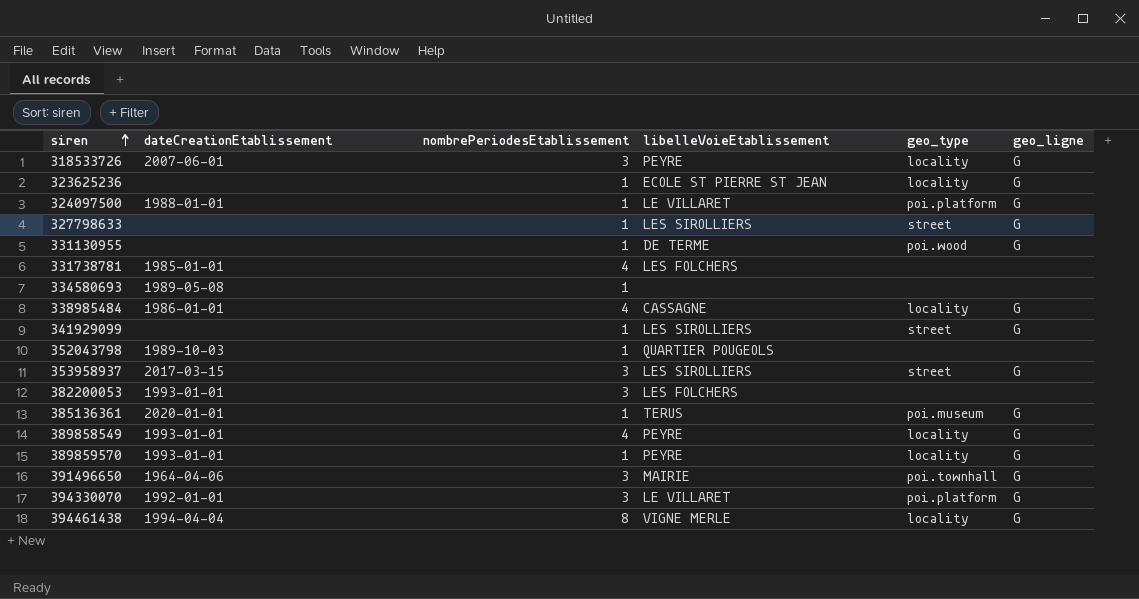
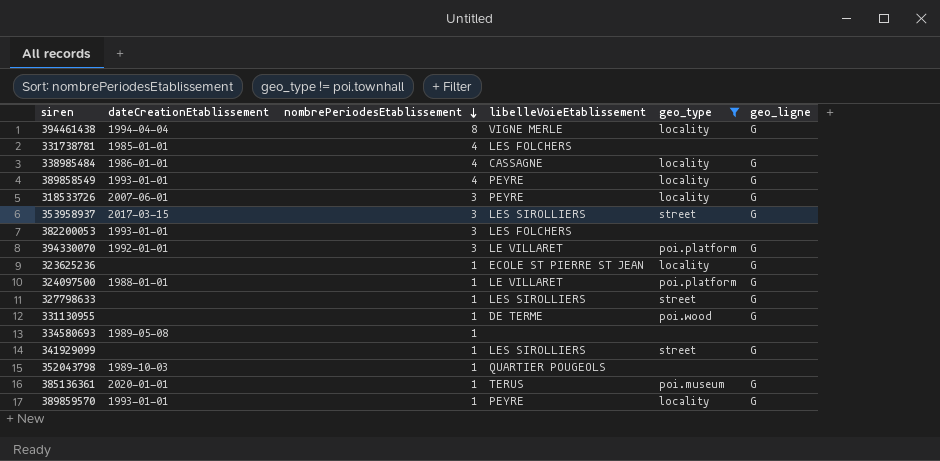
filter: none -> geo_type != poi.townhall
row order: siren ascending -> nombrePeriodesEtablissement descending

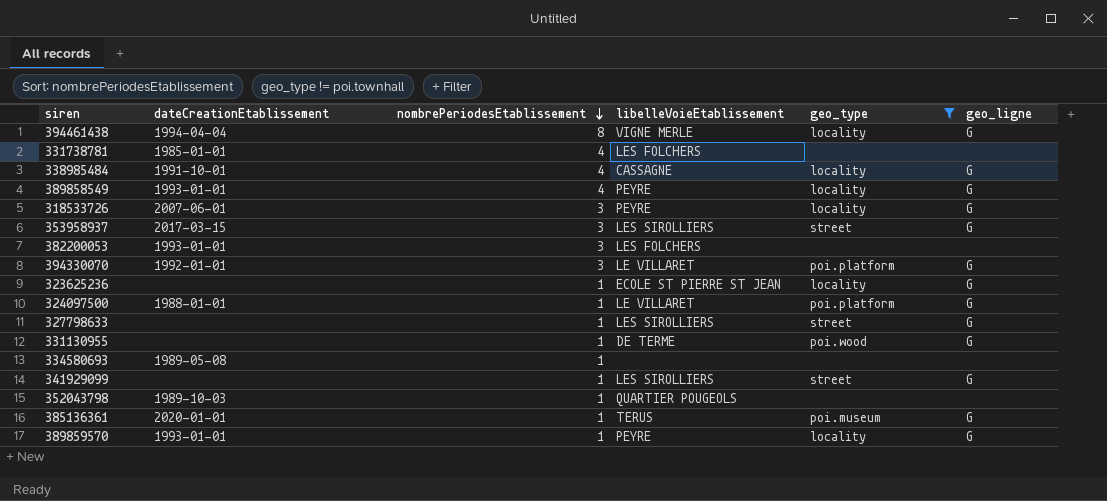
338985484 | dateCreationEtablissement: 1986-01-01 -> 1991-10-01

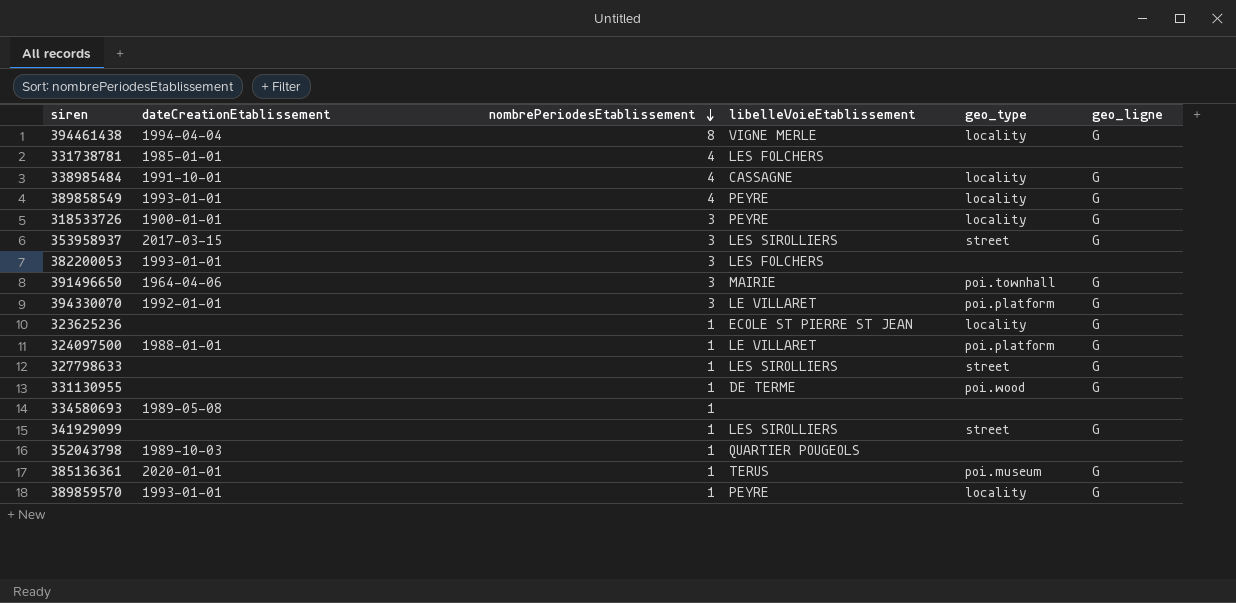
filter: geo_type != poi.townhall -> none
318533726 | dateCreationEtablissement: 2007-06-01 -> 1900-01-01

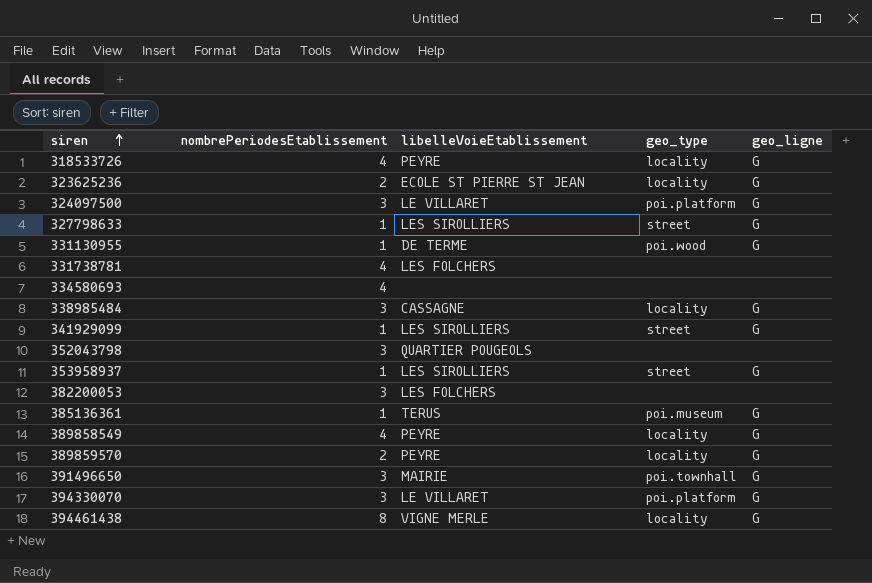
row order: nombrePeriodesEtablissement descending -> siren ascending
column dateCreationEtablissement | position: 2 -> none
318533726 | nombrePeriodesEtablissement: 3 -> 4
323625236 | nombrePeriodesEtablissement: 1 -> 2
324097500 | nombrePeriodesEtablissement: 1 -> 3
334580693 | nombrePeriodesEtablissement: 1 -> 4
338985484 | nombrePeriodesEtablissement: 4 -> 3
352043798 | nombrePeriodesEtablissement: 1 -> 3
353958937 | nombrePeriodesEtablissement: 3 -> 1
389859570 | nombrePeriodesEtablissement: 1 -> 2

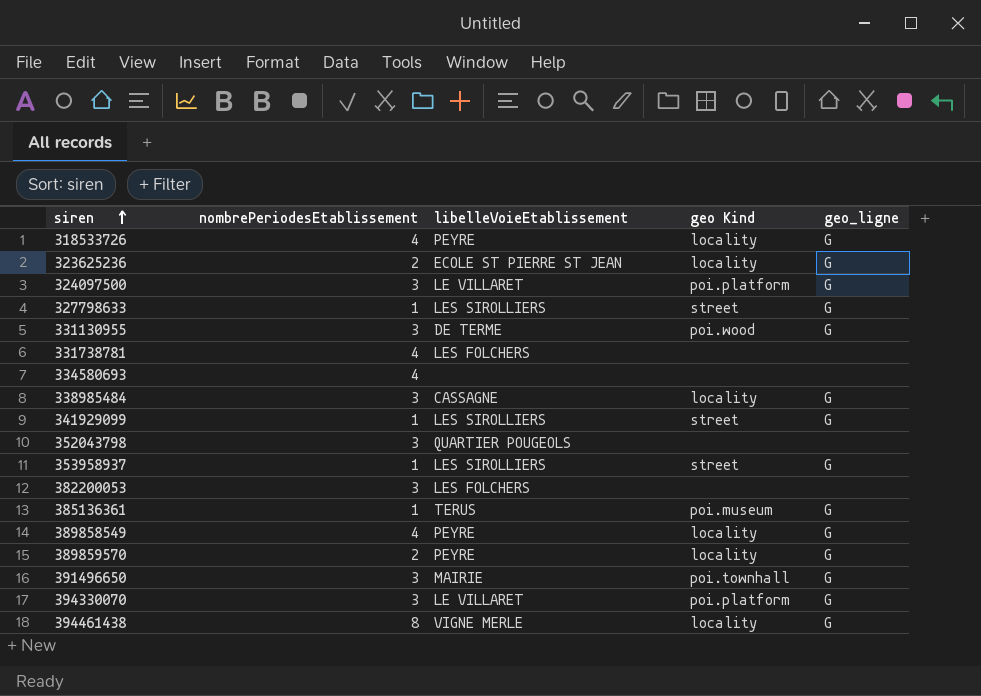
column name: geo_type -> geo Kind
331130955 | nombrePeriodesEtablissement: 1 -> 3

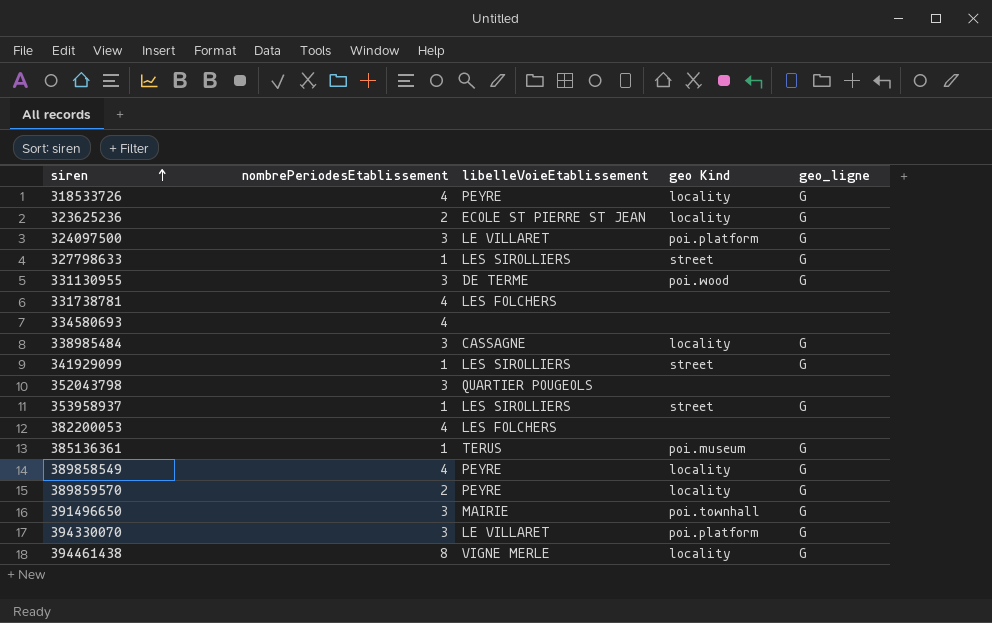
382200053 | nombrePeriodesEtablissement: 3 -> 4

